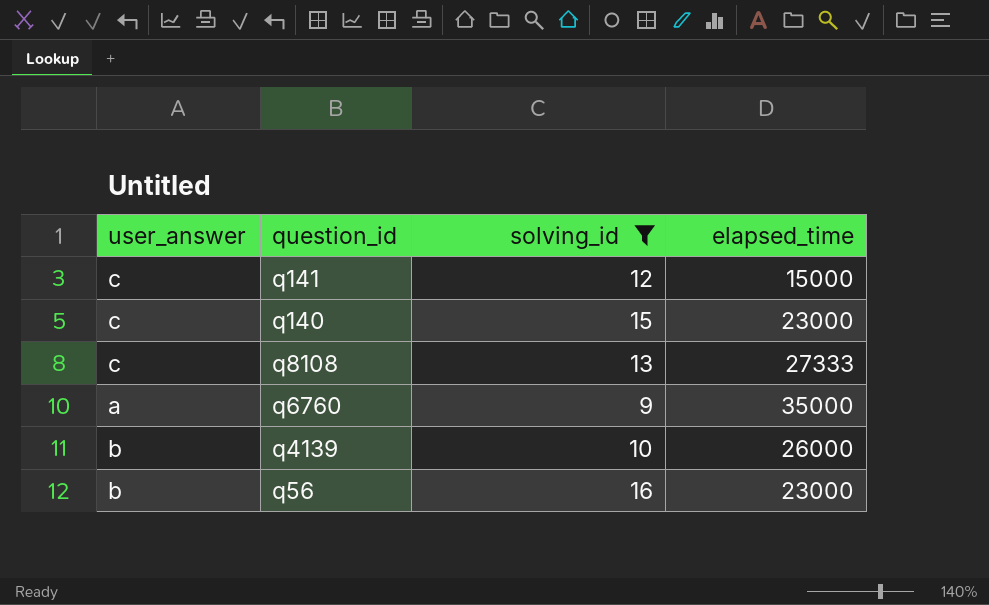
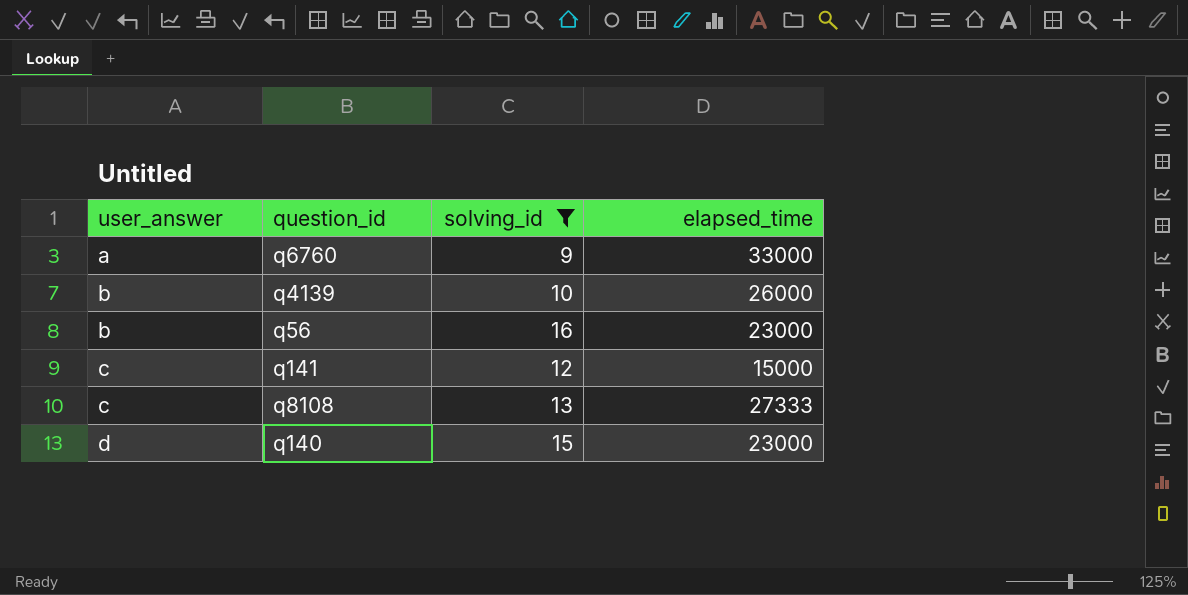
row order: none -> user_answer ascending
q6760 | elapsed_time: 35000 -> 33000
q140 | user_answer: c -> d

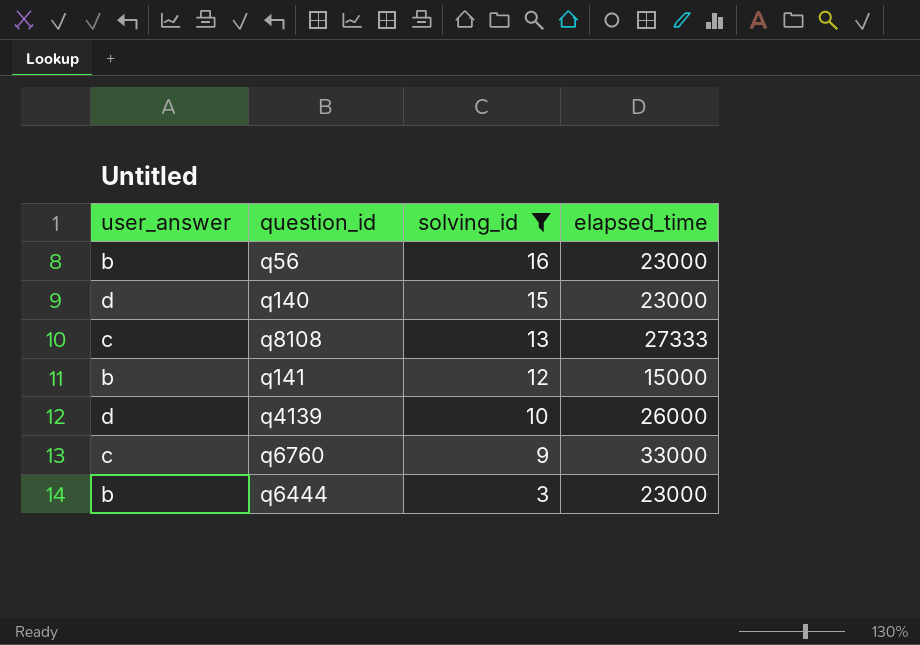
row order: user_answer ascending -> solving_id descending
q141 | user_answer: c -> b
q4139 | user_answer: b -> d
q6760 | user_answer: a -> c
row q6444: none -> b | 3 | 23000

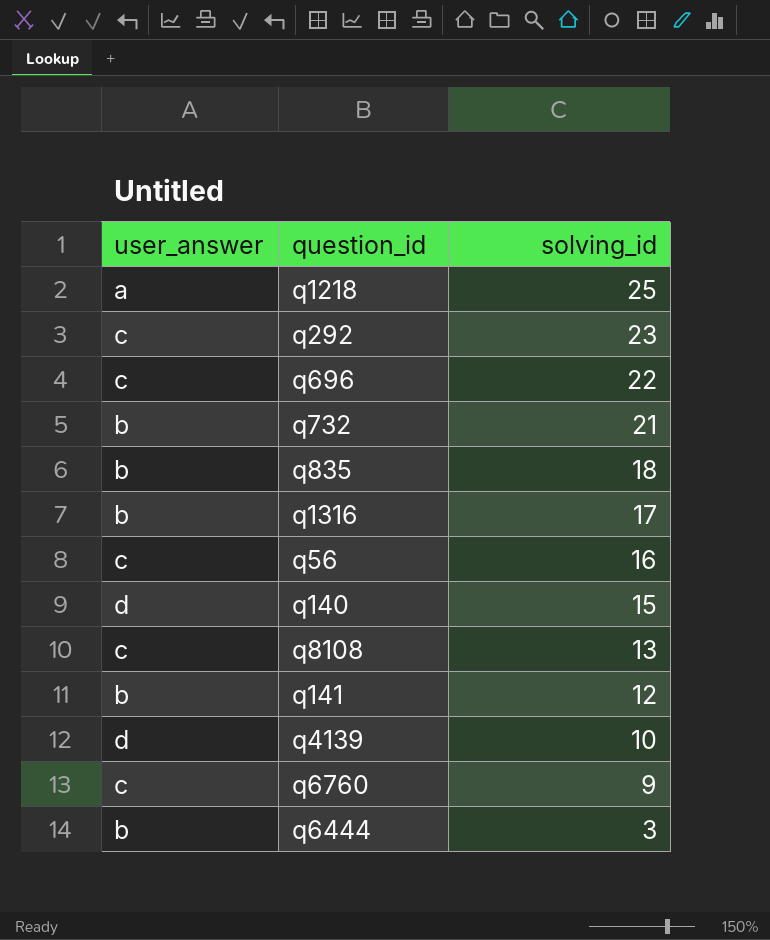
filter: solving_id <= 16 -> none
column elapsed_time | position: 4 -> none
q56 | user_answer: b -> c

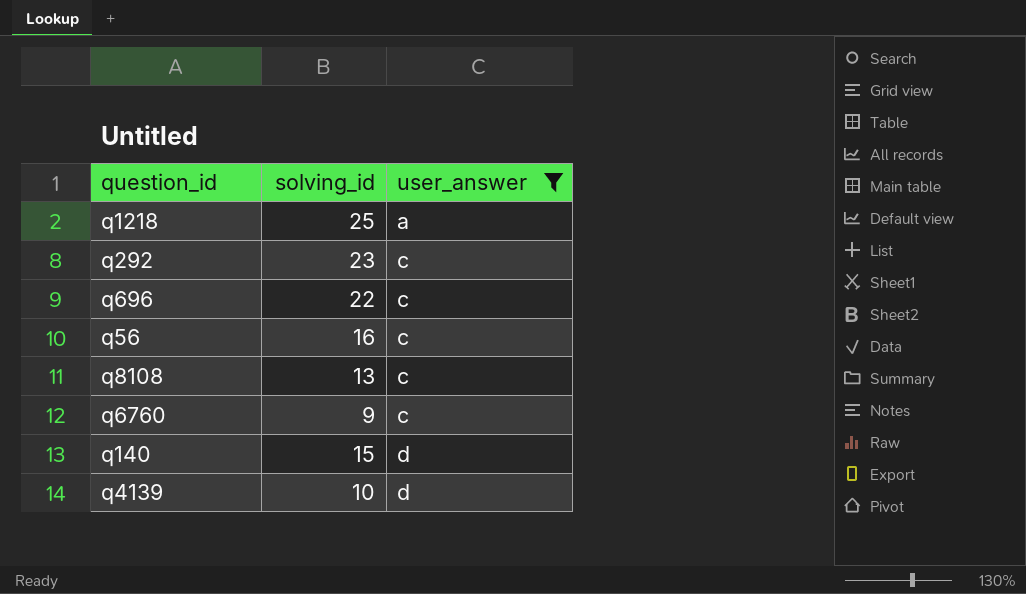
filter: none -> user_answer != b
row order: solving_id descending -> user_answer ascending
column user_answer | position: 1 -> 3

